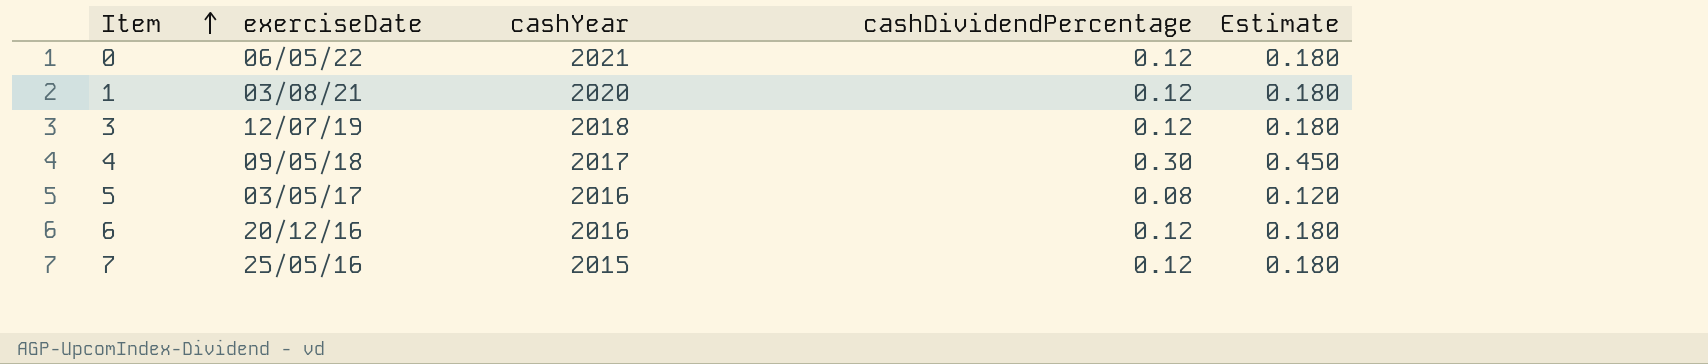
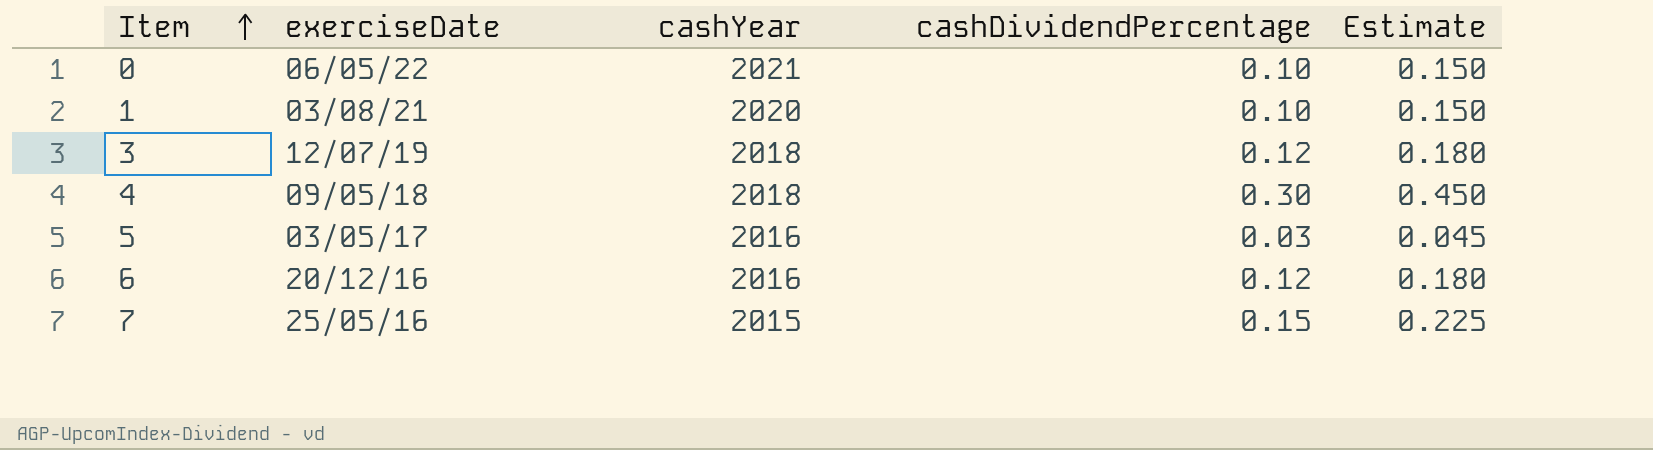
0 | cashDividendPercentage: 0.12 -> 0.10
0 | Estimate: 0.180 -> 0.150
1 | cashDividendPercentage: 0.12 -> 0.10
1 | Estimate: 0.180 -> 0.150
4 | cashYear: 2017 -> 2018
5 | cashDividendPercentage: 0.08 -> 0.03
5 | Estimate: 0.120 -> 0.045
7 | cashDividendPercentage: 0.12 -> 0.15
7 | Estimate: 0.180 -> 0.225

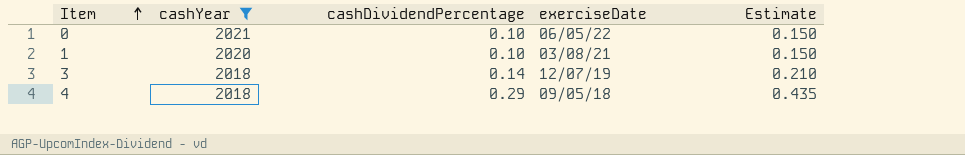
filter: none -> cashYear >= 2018
column exerciseDate | position: 2 -> 4
3 | cashDividendPercentage: 0.12 -> 0.14
3 | Estimate: 0.180 -> 0.210
4 | cashDividendPercentage: 0.30 -> 0.29
4 | Estimate: 0.450 -> 0.435

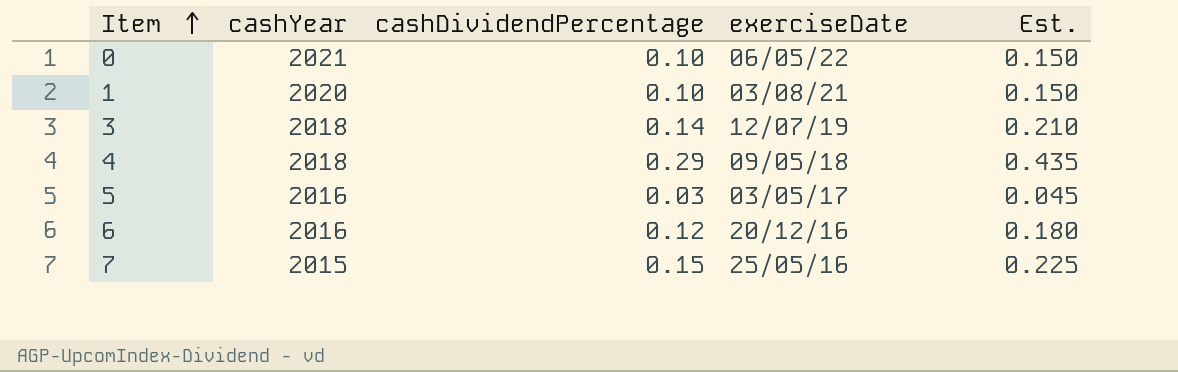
filter: cashYear >= 2018 -> none
column name: Estimate -> Est.

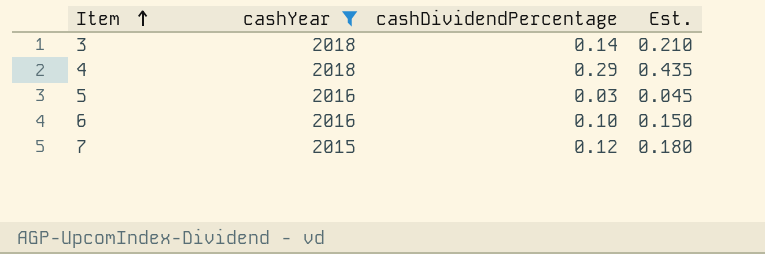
filter: none -> cashYear <= 2018
column exerciseDate | position: 4 -> none
6 | cashDividendPercentage: 0.12 -> 0.10
6 | Est.: 0.180 -> 0.150
7 | cashDividendPercentage: 0.15 -> 0.12
7 | Est.: 0.225 -> 0.180

